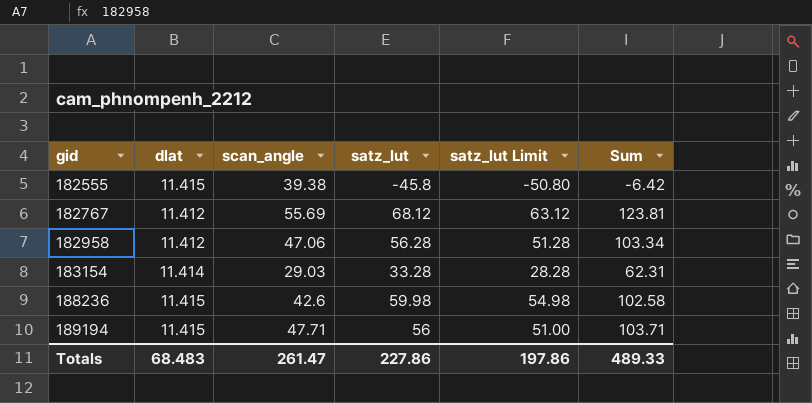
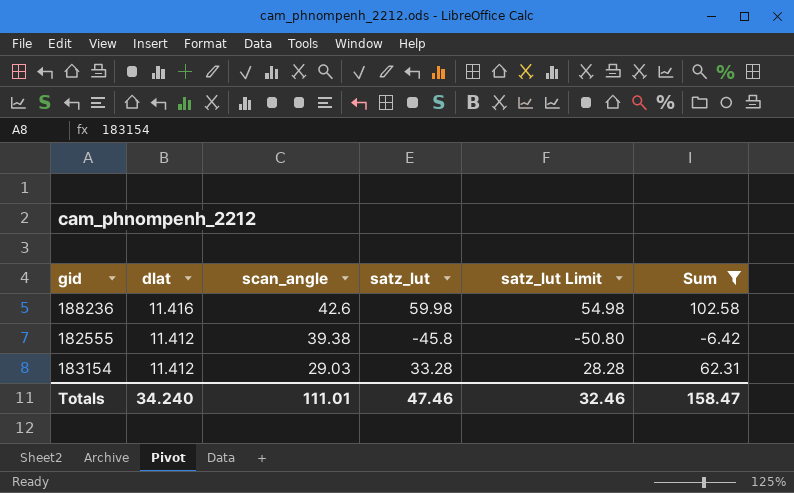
filter: none -> Sum <= 102.58
row order: gid ascending -> dlat descending
188236 | dlat: 11.415 -> 11.416
182555 | dlat: 11.415 -> 11.412
183154 | dlat: 11.414 -> 11.412
Totals | dlat: 68.483 -> 34.240
Totals | scan_angle: 261.47 -> 111.01
Totals | satz_lut: 227.86 -> 47.46
Totals | satz_lut Limit: 197.86 -> 32.46
Totals | Sum: 489.33 -> 158.47

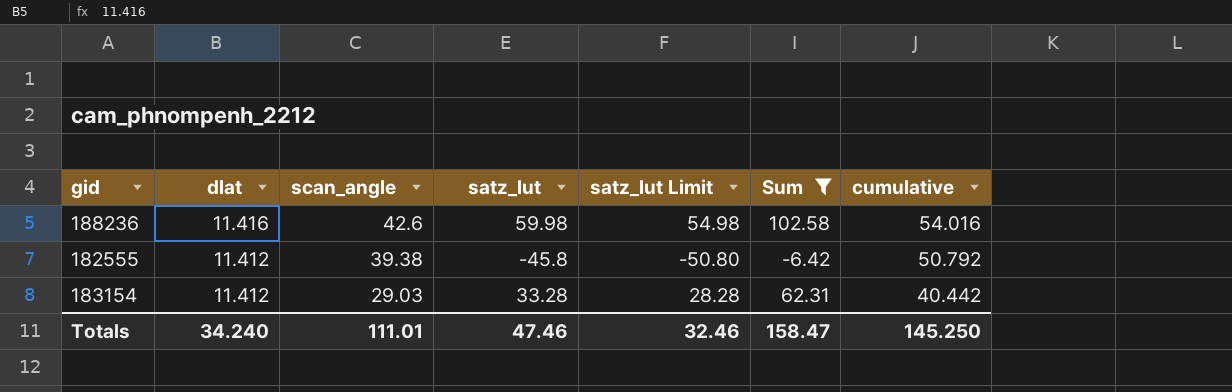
column cumulative | formula: none -> [dlat] + [scan_angle]

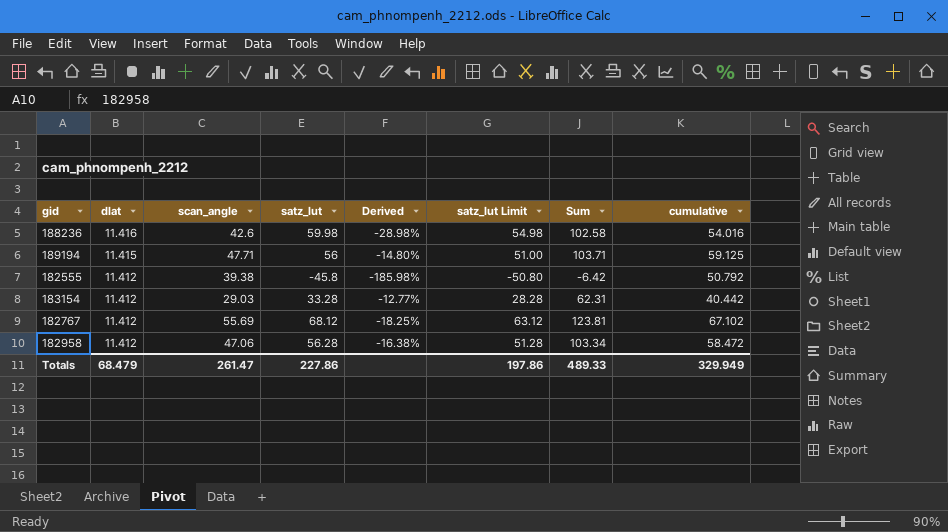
filter: Sum <= 102.58 -> none
column Derived | formula: none -> ([scan_angle] - [satz_lut]) / [satz_lut]
Totals | dlat: 34.240 -> 68.479
Totals | scan_angle: 111.01 -> 261.47
Totals | satz_lut: 47.46 -> 227.86
Totals | satz_lut Limit: 32.46 -> 197.86
Totals | Sum: 158.47 -> 489.33
Totals | cumulative: 145.250 -> 329.949

